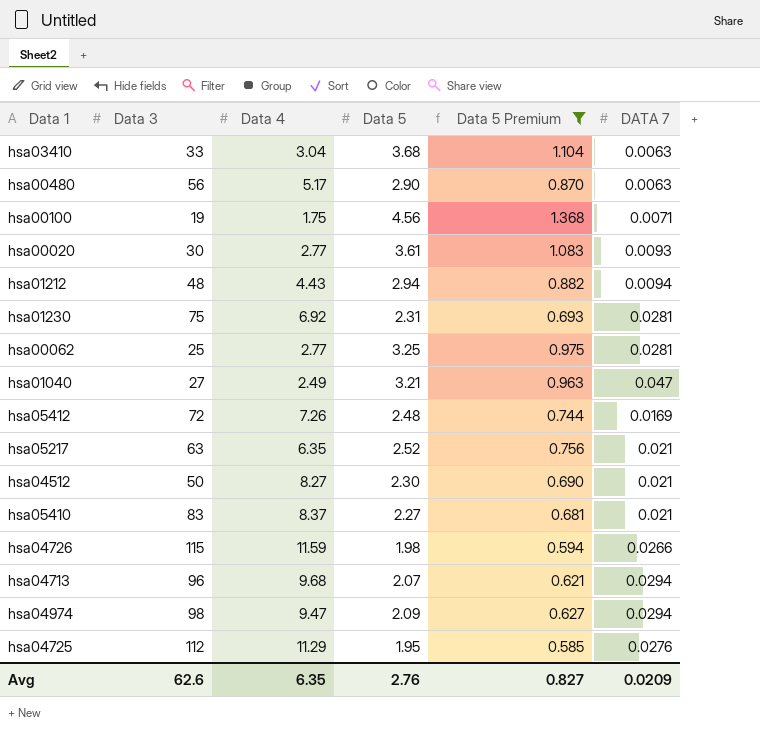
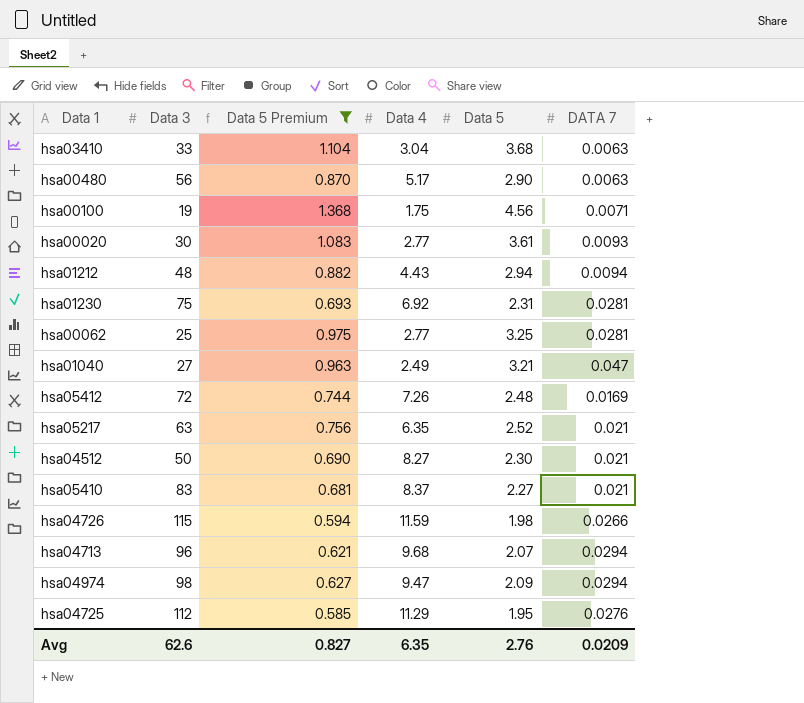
column Data 5 Premium | position: 5 -> 3

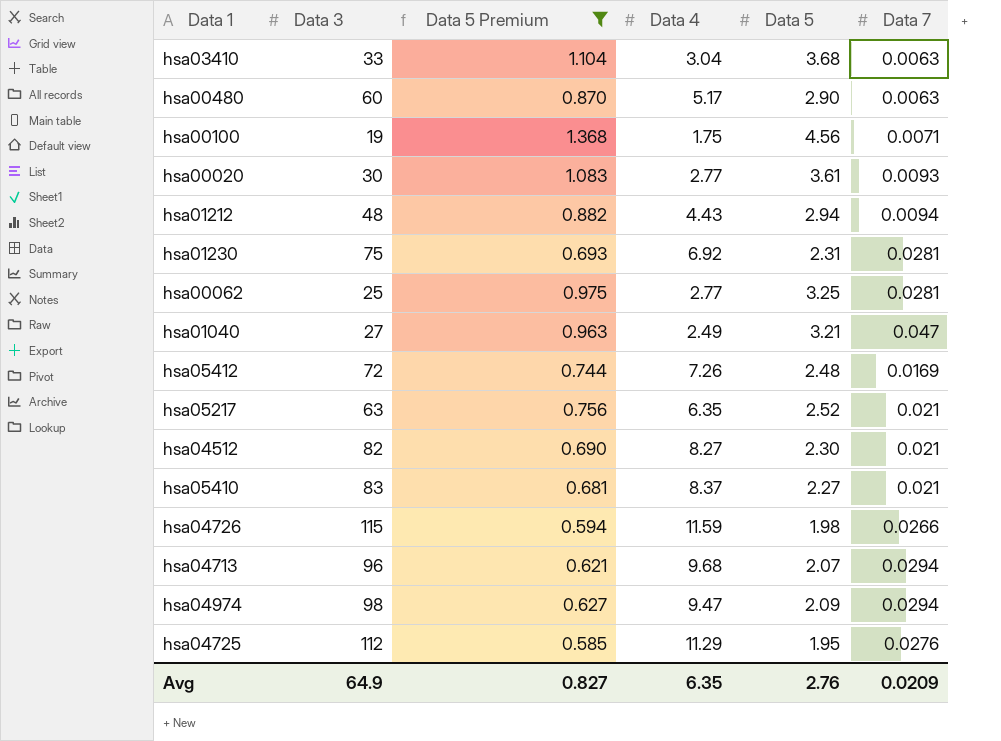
column name: DATA 7 -> Data 7
hsa00480 | Data 3: 56 -> 60
hsa04512 | Data 3: 50 -> 82
Avg | Data 3: 62.6 -> 64.9

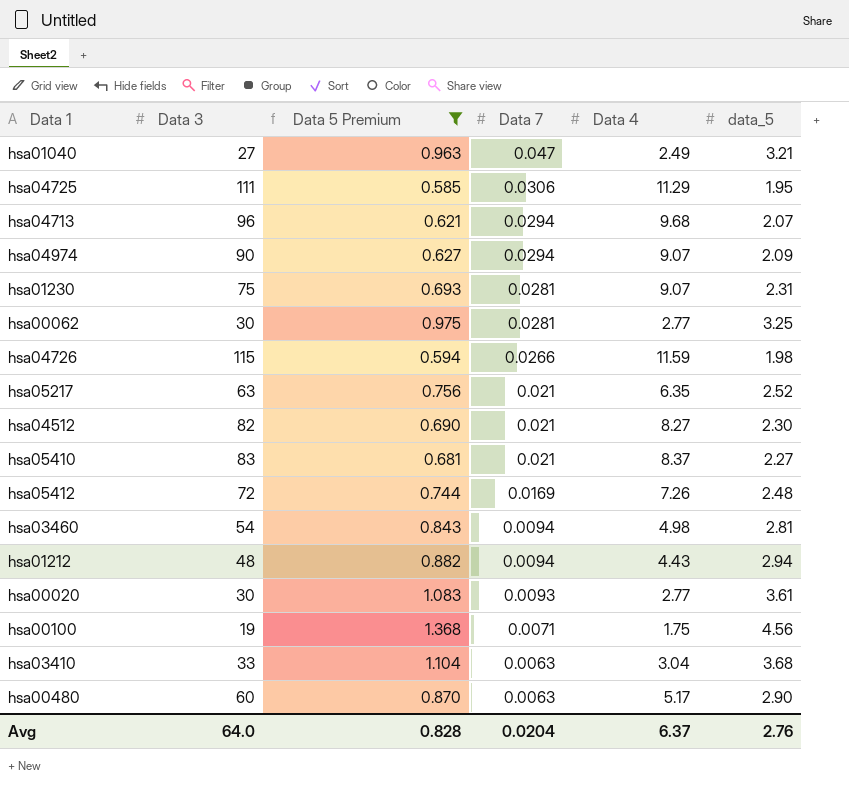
row order: none -> Data 7 descending
column Data 7 | position: 6 -> 4
column name: Data 5 -> data_5
hsa04725 | Data 3: 112 -> 111
hsa04725 | Data 7: 0.0276 -> 0.0306
hsa04974 | Data 3: 98 -> 90
hsa04974 | Data 4: 9.47 -> 9.07
hsa01230 | Data 4: 6.92 -> 9.07
hsa00062 | Data 3: 25 -> 30
row hsa03460: none -> 54 | 0.843 | 0.0094 | 4.98 | 2.81
Avg | Data 3: 64.9 -> 64.0
Avg | Data 5 Premium: 0.827 -> 0.828
Avg | Data 7: 0.0209 -> 0.0204
Avg | Data 4: 6.35 -> 6.37

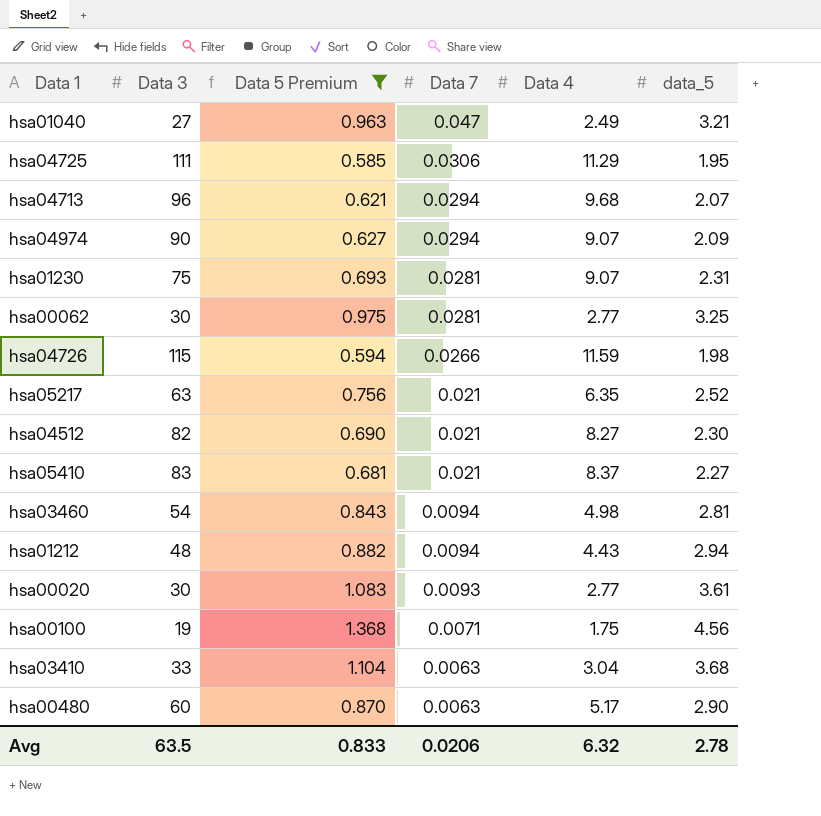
row hsa05412: 72 | 0.744 | 0.0169 | 7.26 | 2.48 -> none
Avg | Data 3: 64.0 -> 63.5
Avg | Data 5 Premium: 0.828 -> 0.833
Avg | Data 7: 0.0204 -> 0.0206
Avg | Data 4: 6.37 -> 6.32
Avg | data_5: 2.76 -> 2.78

